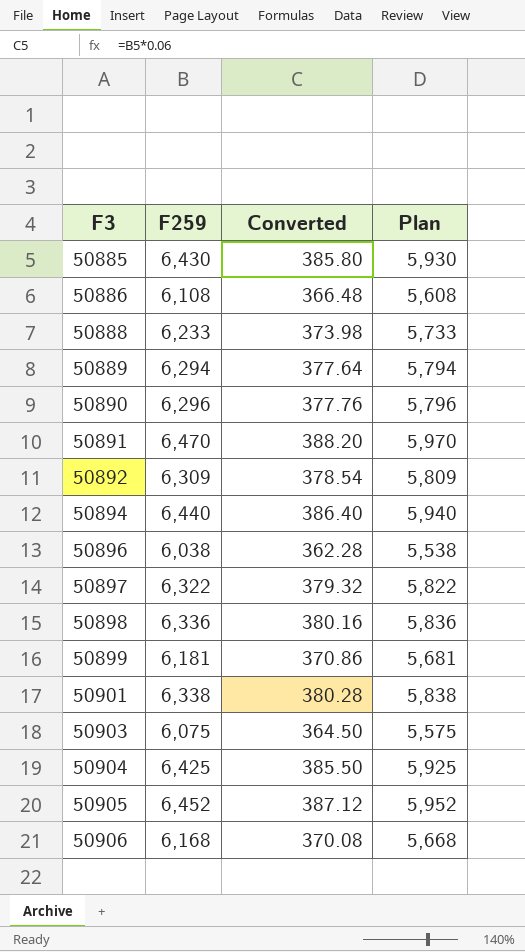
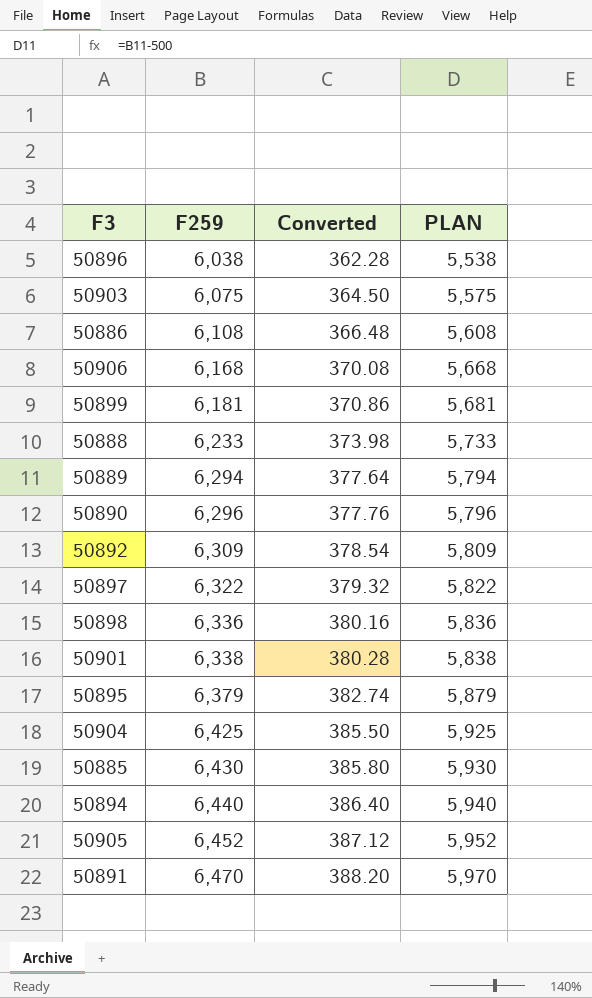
row order: F3 ascending -> F259 ascending
column name: Plan -> PLAN
row 50895: none -> 6,379 | 382.74 | 5,879

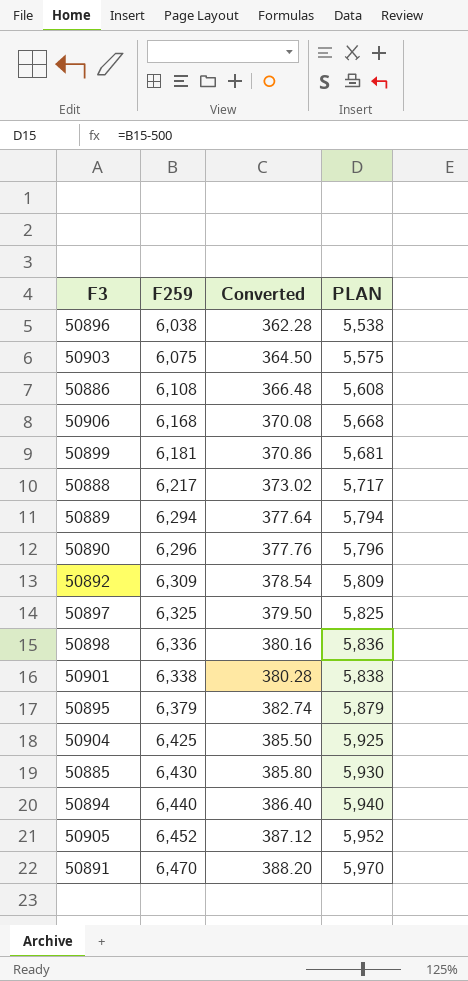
50888 | F259: 6,233 -> 6,217
50888 | Converted: 373.98 -> 373.02
50888 | PLAN: 5,733 -> 5,717
50897 | F259: 6,322 -> 6,325
50897 | Converted: 379.32 -> 379.50
50897 | PLAN: 5,822 -> 5,825

